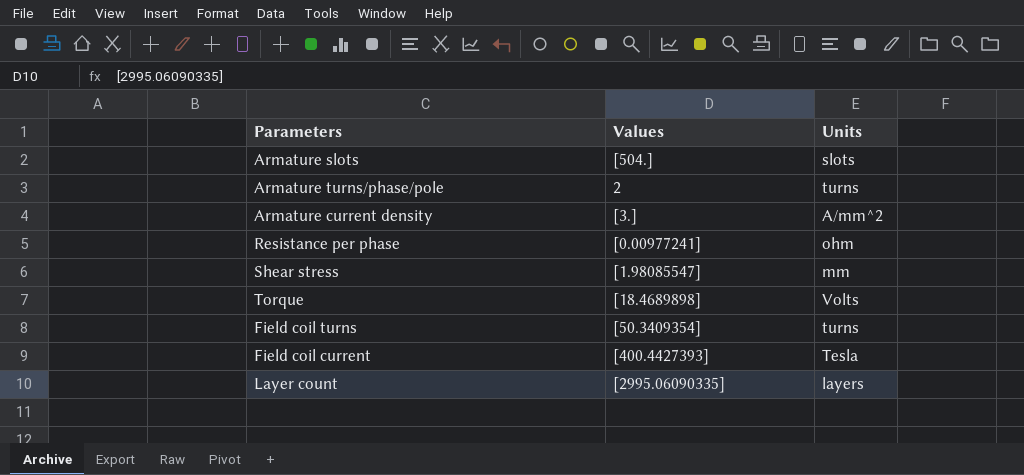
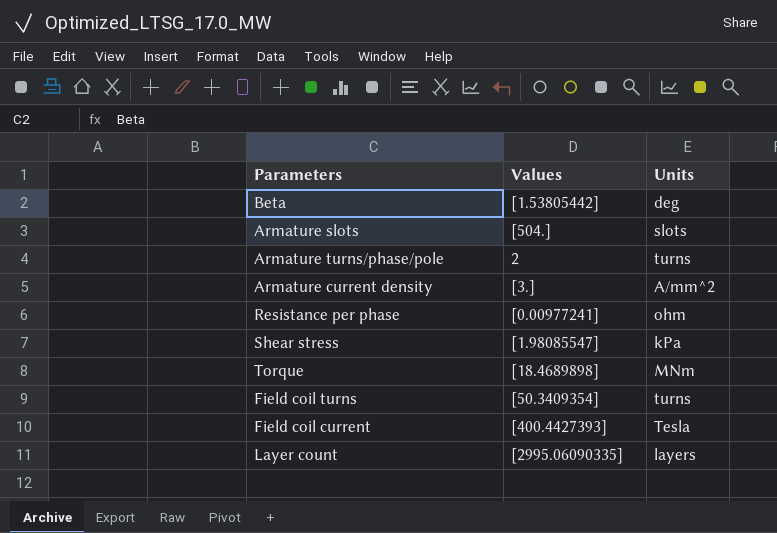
row Beta: none -> [1.53805442] | deg
Shear stress | Units: mm -> kPa
Torque | Units: Volts -> MNm

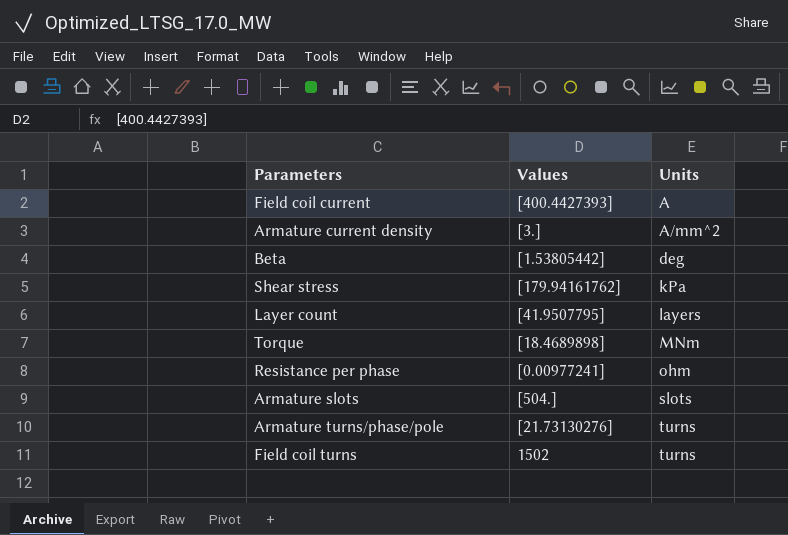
row order: none -> Units ascending
Field coil current | Units: Tesla -> A
Shear stress | Values: [1.98085547] -> [179.94161762]
Layer count | Values: [2995.06090335] -> [41.9507795]
Armature turns/phase/pole | Values: 2 -> [21.73130276]
Field coil turns | Values: [50.3409354] -> 1502

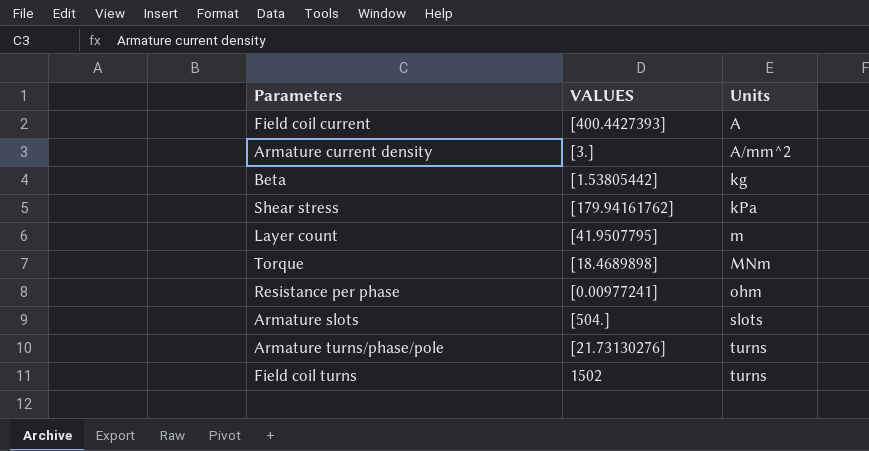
column name: Values -> VALUES
Beta | Units: deg -> kg
Layer count | Units: layers -> m

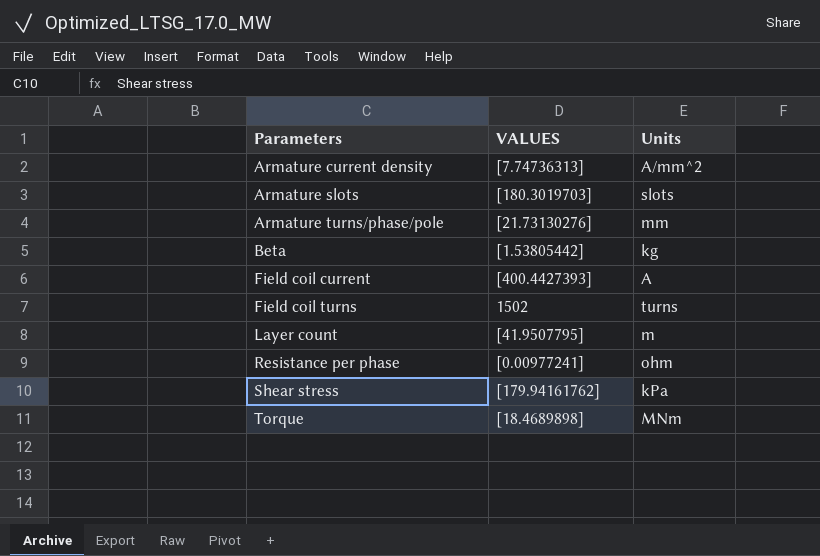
row order: Units ascending -> Parameters ascending
Armature current density | VALUES: [3.] -> [7.74736313]
Armature slots | VALUES: [504.] -> [180.3019703]
Armature turns/phase/pole | Units: turns -> mm

